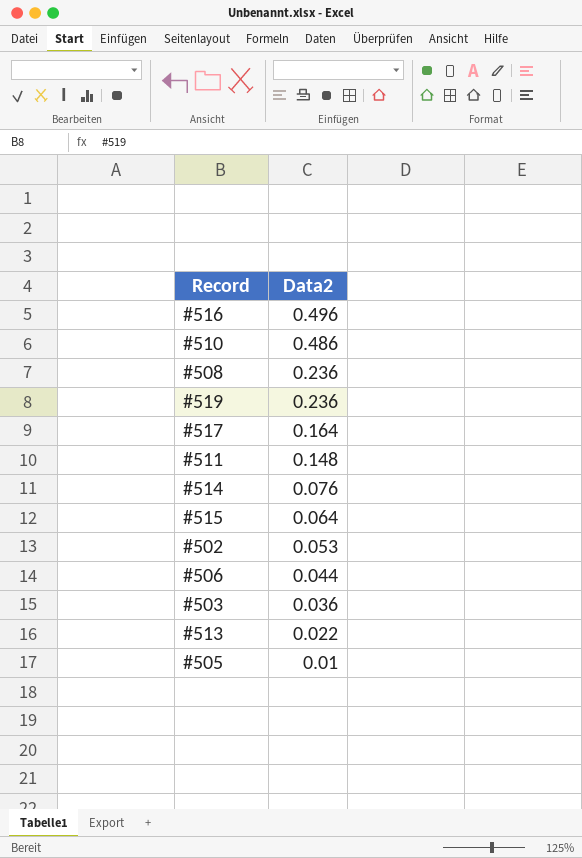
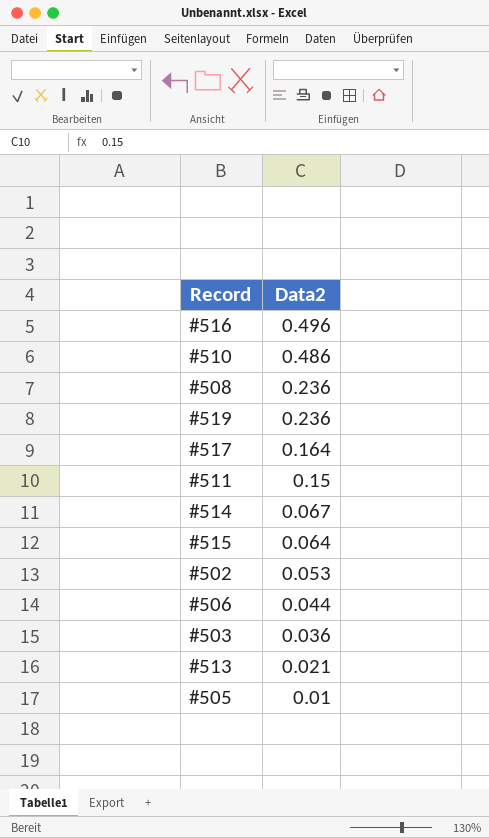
#511 | Data2: 0.148 -> 0.15
#514 | Data2: 0.076 -> 0.067
#513 | Data2: 0.022 -> 0.021

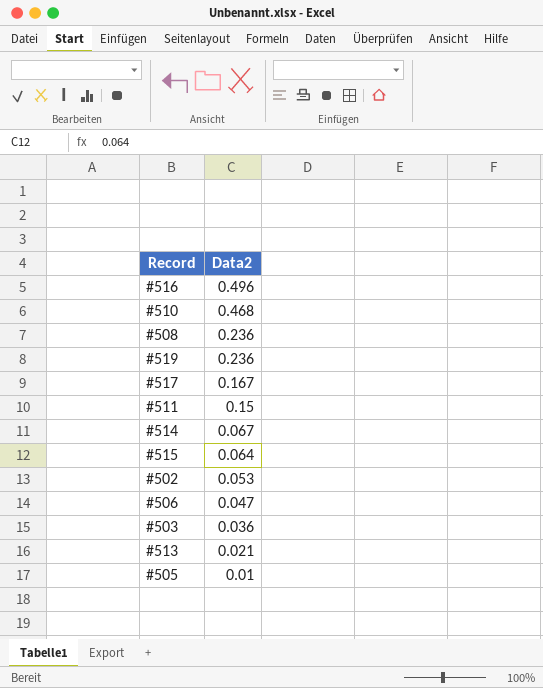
#510 | Data2: 0.486 -> 0.468
#517 | Data2: 0.164 -> 0.167
#506 | Data2: 0.044 -> 0.047

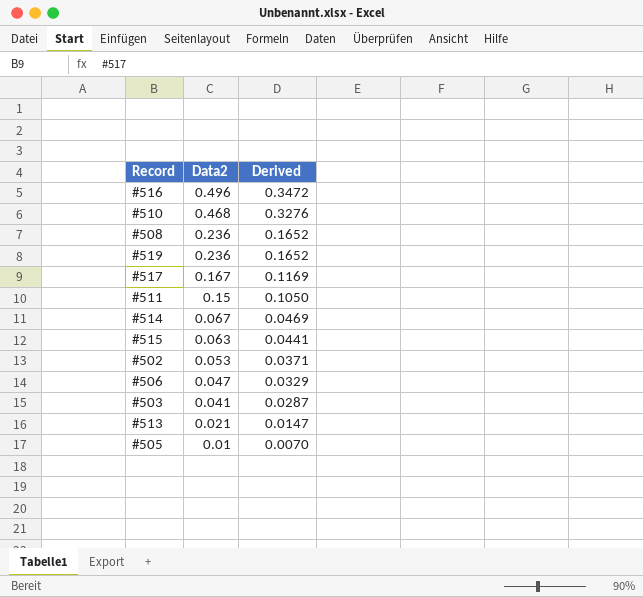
column Derived | formula: none -> [Data2] * 0.7
#515 | Data2: 0.064 -> 0.063
#503 | Data2: 0.036 -> 0.041

